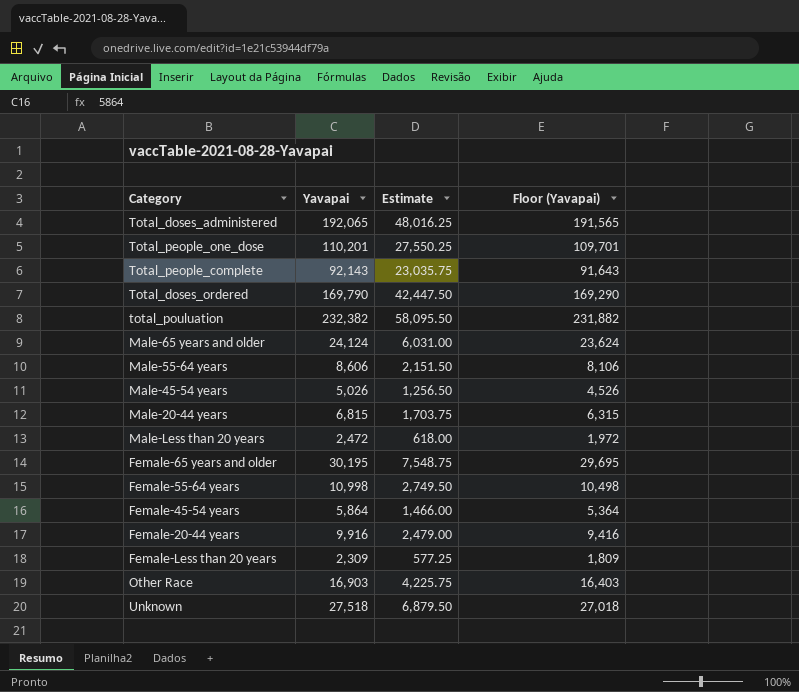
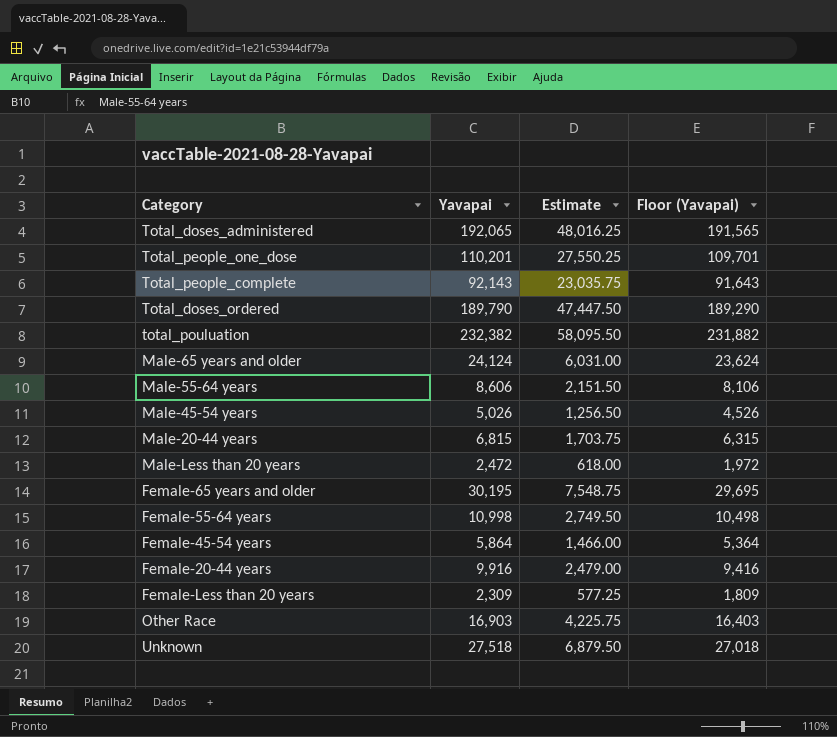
Total_doses_ordered | Yavapai: 169,790 -> 189,790
Total_doses_ordered | Estimate: 42,447.50 -> 47,447.50
Total_doses_ordered | Floor (Yavapai): 169,290 -> 189,290

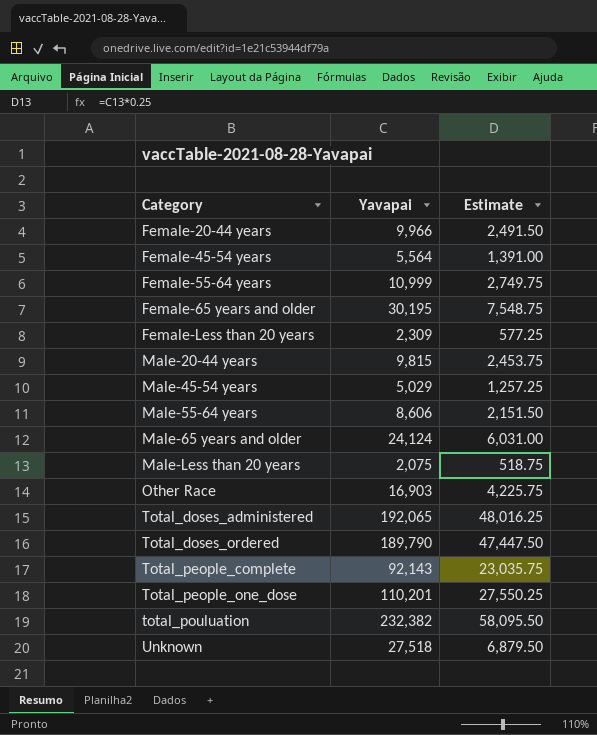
row order: none -> Category ascending
column Floor (Yavapai) | formula: [Yavapai] - 500 -> none
Female-20-44 years | Yavapai: 9,916 -> 9,966
Female-20-44 years | Estimate: 2,479.00 -> 2,491.50
Female-45-54 years | Yavapai: 5,864 -> 5,564
Female-45-54 years | Estimate: 1,466.00 -> 1,391.00
Female-55-64 years | Yavapai: 10,998 -> 10,999
Female-55-64 years | Estimate: 2,749.50 -> 2,749.75
Male-20-44 years | Yavapai: 6,815 -> 9,815
Male-20-44 years | Estimate: 1,703.75 -> 2,453.75
Male-45-54 years | Yavapai: 5,026 -> 5,029
Male-45-54 years | Estimate: 1,256.50 -> 1,257.25
Male-Less than 20 years | Yavapai: 2,472 -> 2,075
Male-Less than 20 years | Estimate: 618.00 -> 518.75

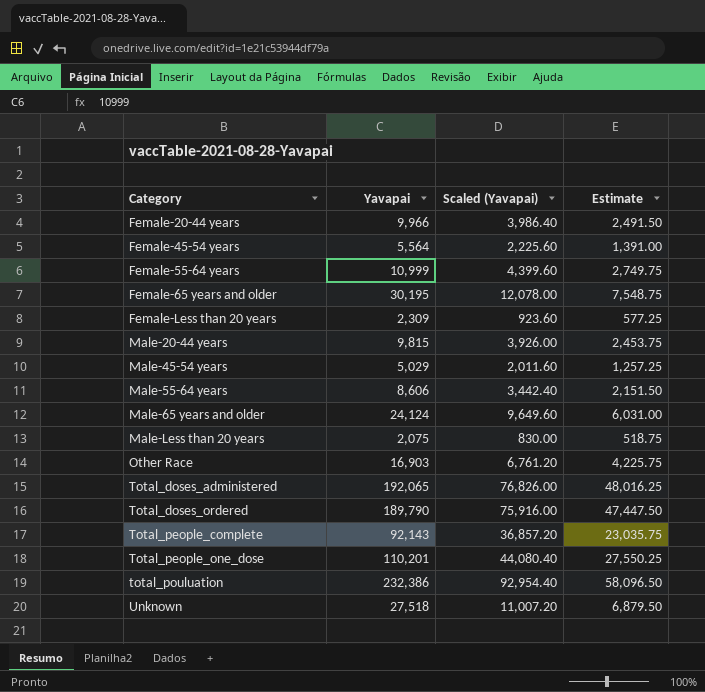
column Scaled (Yavapai) | formula: none -> [Yavapai] * 0.4
total_pouluation | Yavapai: 232,382 -> 232,386
total_pouluation | Estimate: 58,095.50 -> 58,096.50

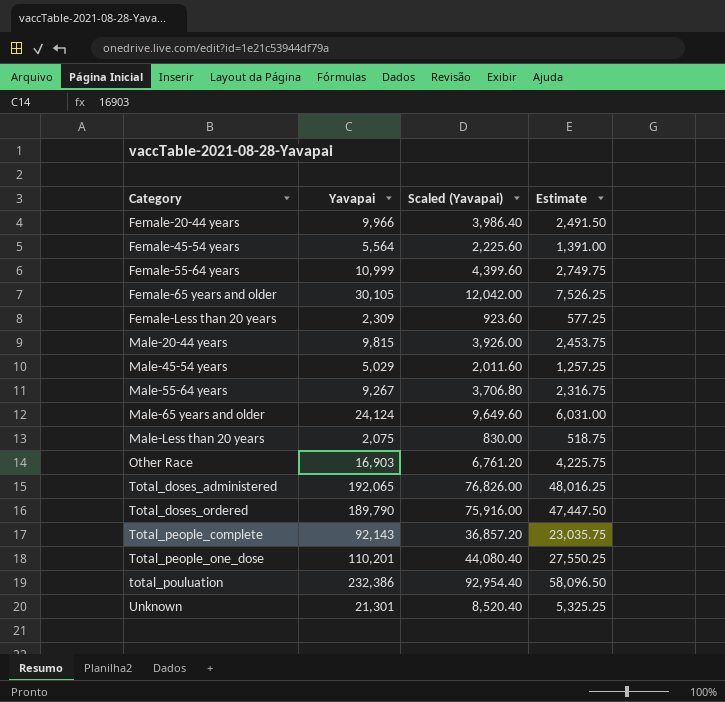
Female-65 years and older | Yavapai: 30,195 -> 30,105
Female-65 years and older | Scaled (Yavapai): 12,078.00 -> 12,042.00
Female-65 years and older | Estimate: 7,548.75 -> 7,526.25
Male-55-64 years | Yavapai: 8,606 -> 9,267
Male-55-64 years | Scaled (Yavapai): 3,442.40 -> 3,706.80
Male-55-64 years | Estimate: 2,151.50 -> 2,316.75
Unknown | Yavapai: 27,518 -> 21,301
Unknown | Scaled (Yavapai): 11,007.20 -> 8,520.40
Unknown | Estimate: 6,879.50 -> 5,325.25

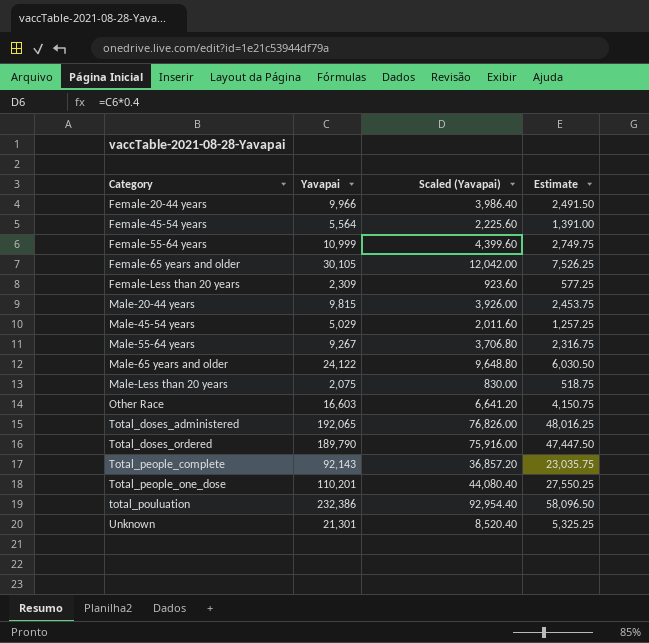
Male-65 years and older | Yavapai: 24,124 -> 24,122
Male-65 years and older | Scaled (Yavapai): 9,649.60 -> 9,648.80
Male-65 years and older | Estimate: 6,031.00 -> 6,030.50
Other Race | Yavapai: 16,903 -> 16,603
Other Race | Scaled (Yavapai): 6,761.20 -> 6,641.20
Other Race | Estimate: 4,225.75 -> 4,150.75

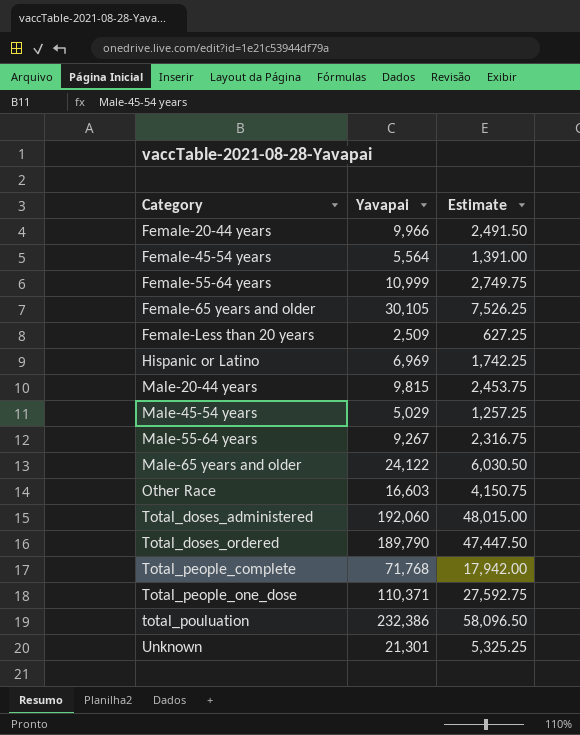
column Scaled (Yavapai) | formula: [Yavapai] * 0.4 -> none
row Male-Less than 20 years: 2,075 | 830.00 | 518.75 -> none
Female-Less than 20 years | Yavapai: 2,309 -> 2,509
Female-Less than 20 years | Estimate: 577.25 -> 627.25
row Hispanic or Latino: none -> 6,969 | 1,742.25
Total_doses_administered | Yavapai: 192,065 -> 192,060
Total_doses_administered | Estimate: 48,016.25 -> 48,015.00
Total_people_complete | Yavapai: 92,143 -> 71,768
Total_people_complete | Estimate: 23,035.75 -> 17,942.00
Total_people_one_dose | Yavapai: 110,201 -> 110,371
Total_people_one_dose | Estimate: 27,550.25 -> 27,592.75

